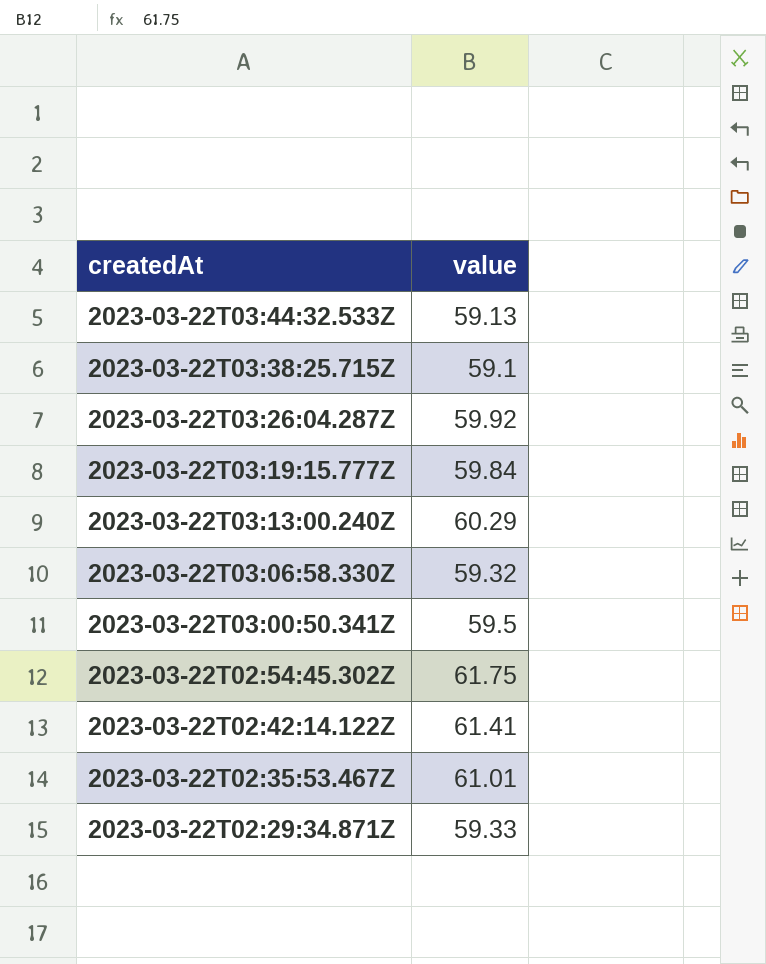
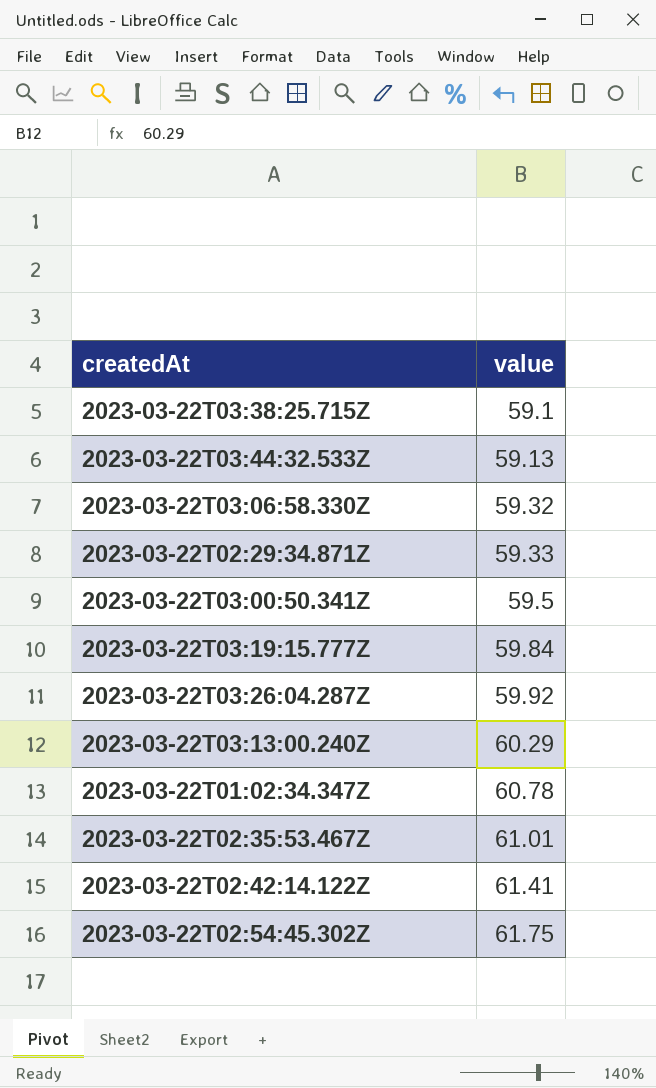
row order: createdAt descending -> value ascending
row 2023-03-22T01:02:34.347Z: none -> 60.78

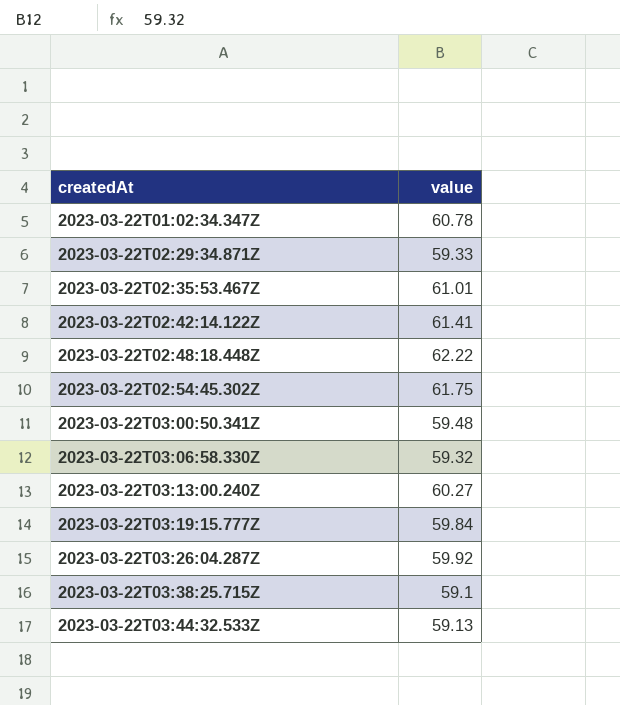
row order: value ascending -> createdAt ascending
row 2023-03-22T02:48:18.448Z: none -> 62.22
2023-03-22T03:00:50.341Z | value: 59.5 -> 59.48
2023-03-22T03:13:00.240Z | value: 60.29 -> 60.27

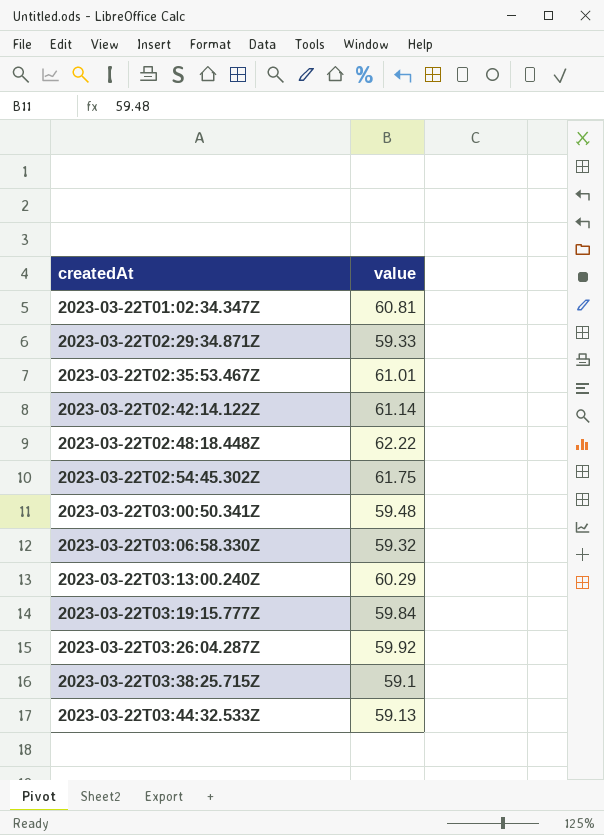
2023-03-22T01:02:34.347Z | value: 60.78 -> 60.81
2023-03-22T02:42:14.122Z | value: 61.41 -> 61.14
2023-03-22T03:13:00.240Z | value: 60.27 -> 60.29

